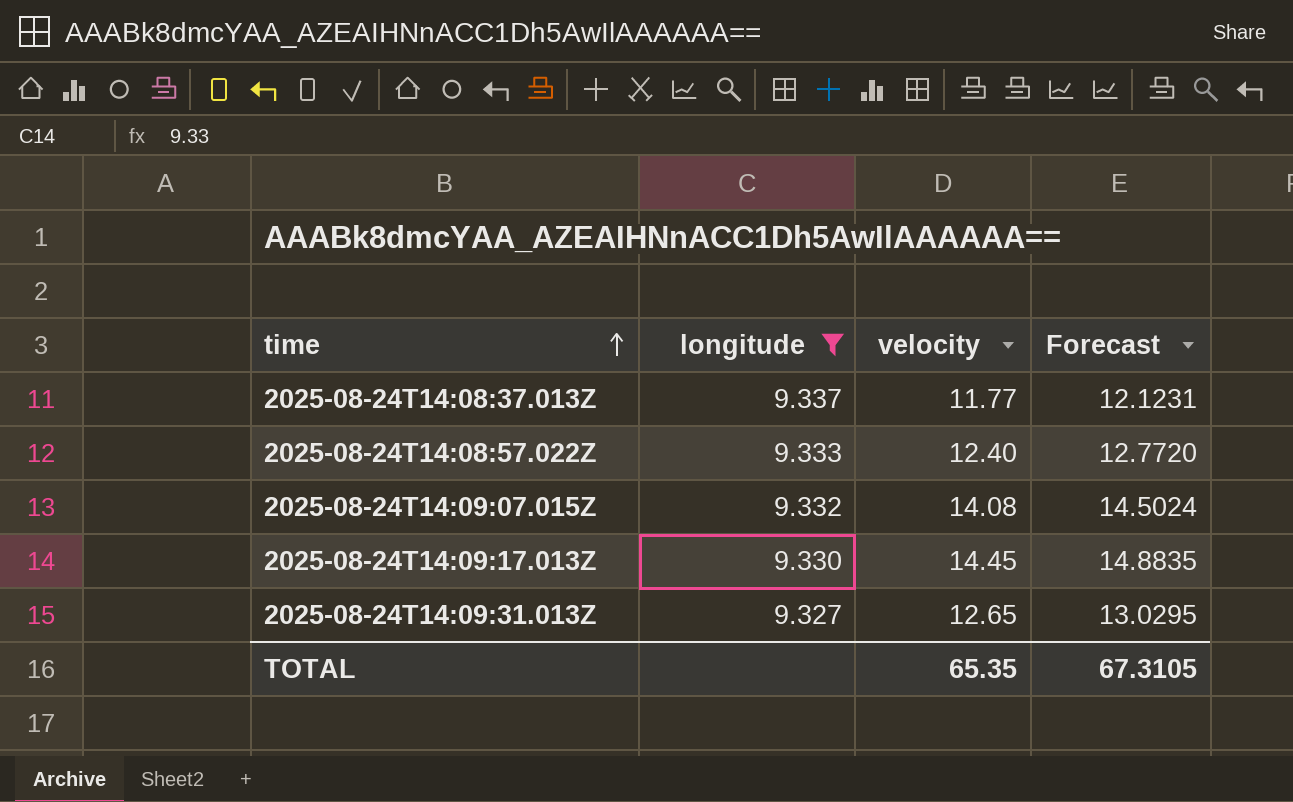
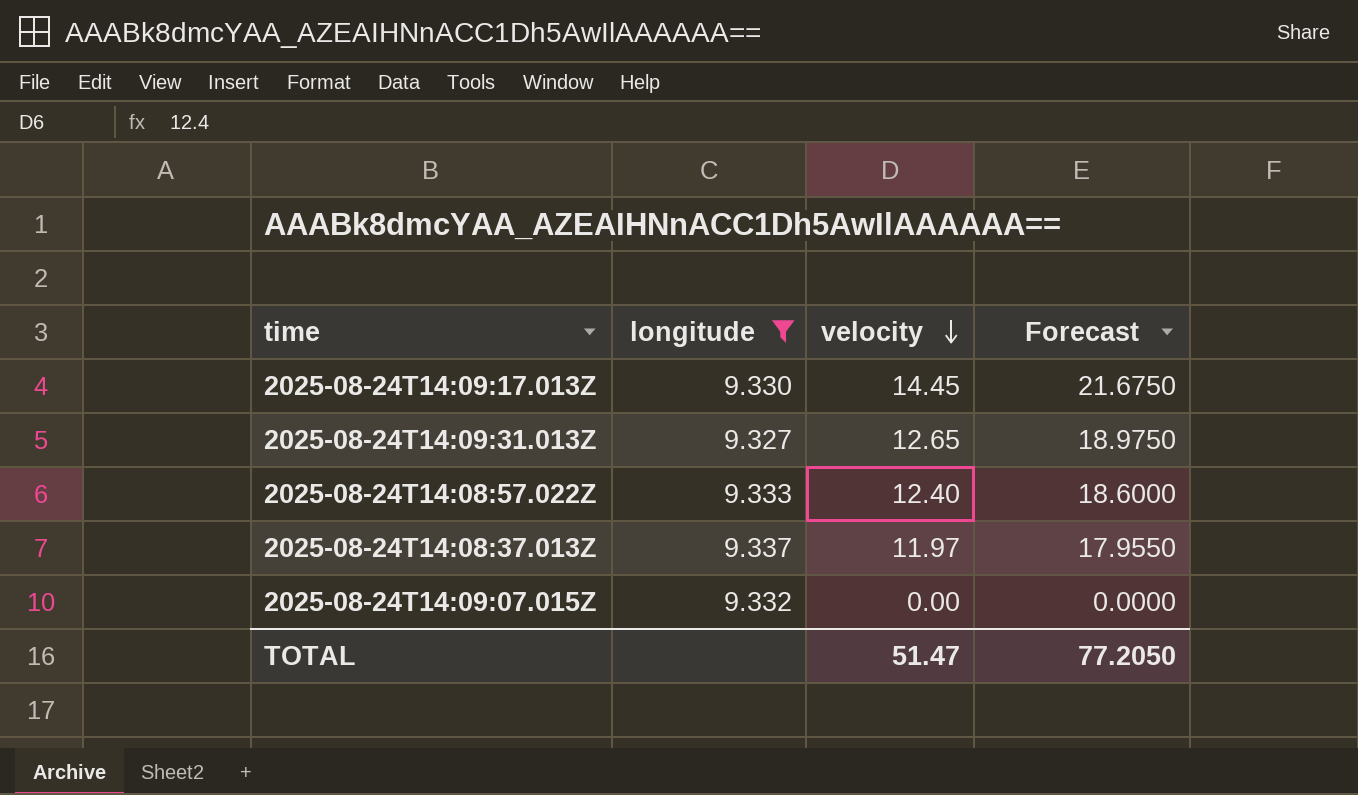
row order: time ascending -> velocity descending
column Forecast | formula: [velocity] * 1.03 -> [velocity] * 1.5
2025-08-24T14:08:37.013Z | velocity: 11.77 -> 11.97
2025-08-24T14:09:07.015Z | velocity: 14.08 -> 0.00
TOTAL | velocity: 65.35 -> 51.47
TOTAL | Forecast: 67.3105 -> 77.2050

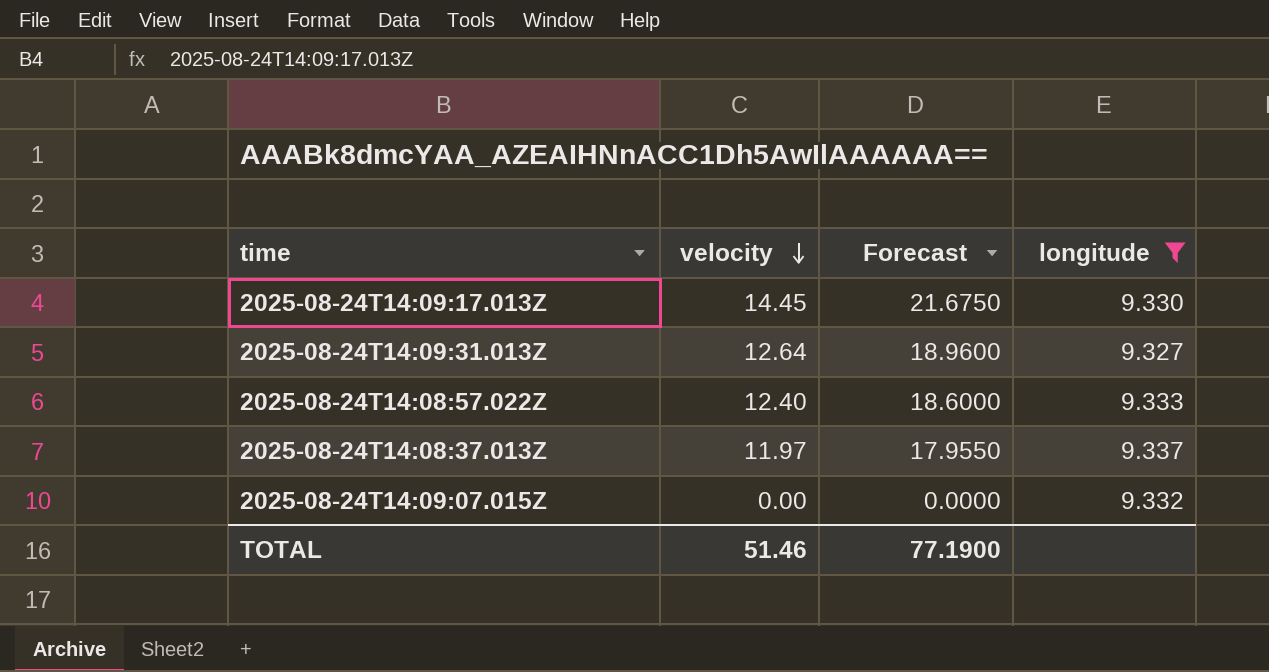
column longitude | position: 2 -> 4
2025-08-24T14:09:31.013Z | velocity: 12.65 -> 12.64
2025-08-24T14:09:31.013Z | Forecast: 18.9750 -> 18.9600
TOTAL | velocity: 51.47 -> 51.46
TOTAL | Forecast: 77.2050 -> 77.1900

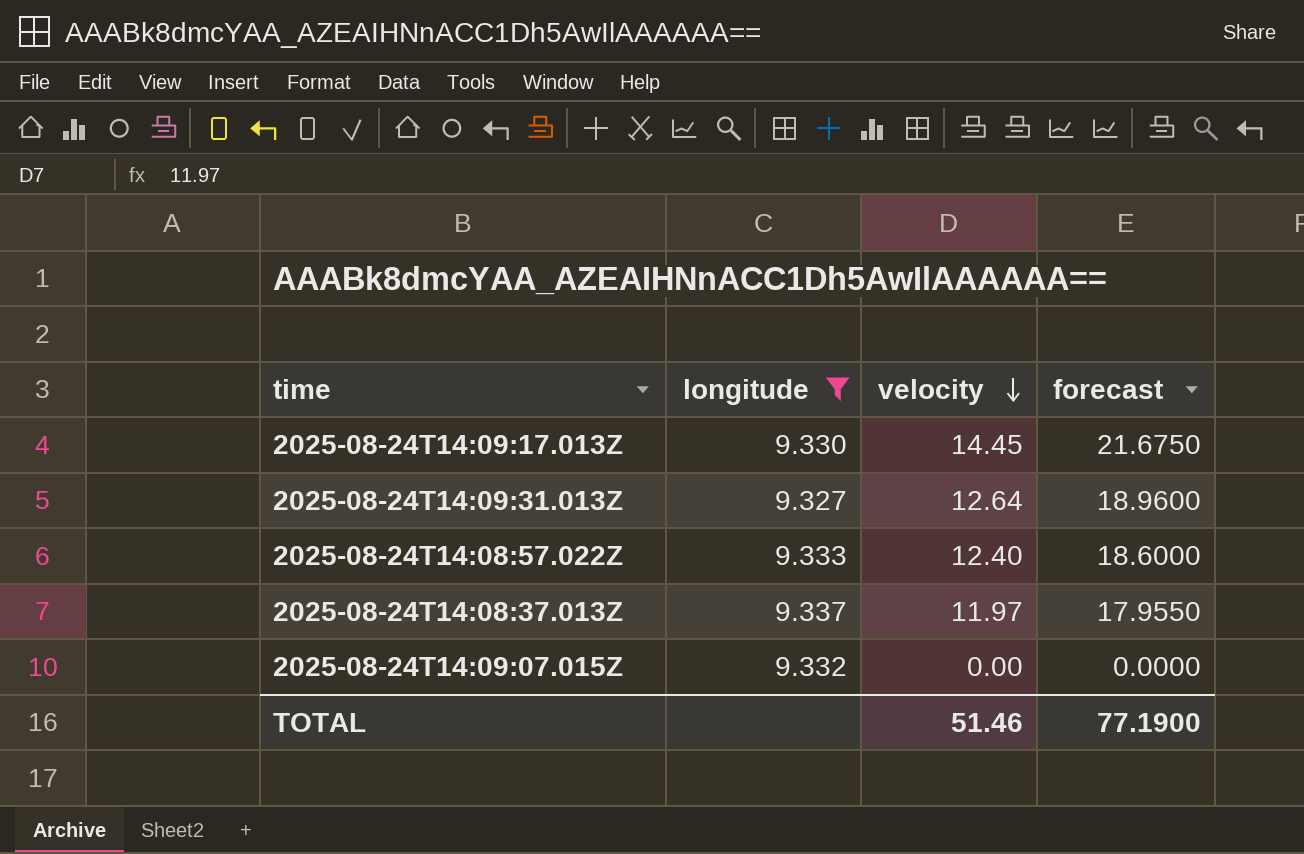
column longitude | position: 4 -> 2
column name: Forecast -> forecast

